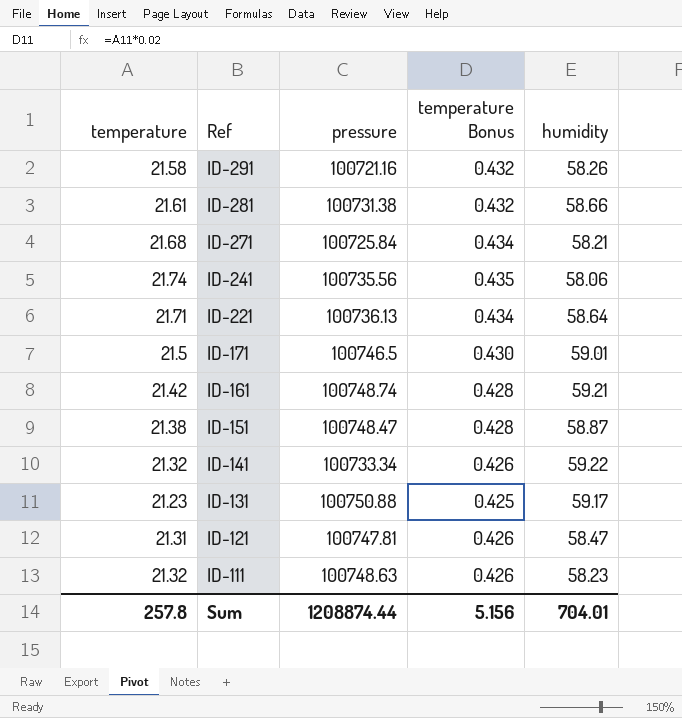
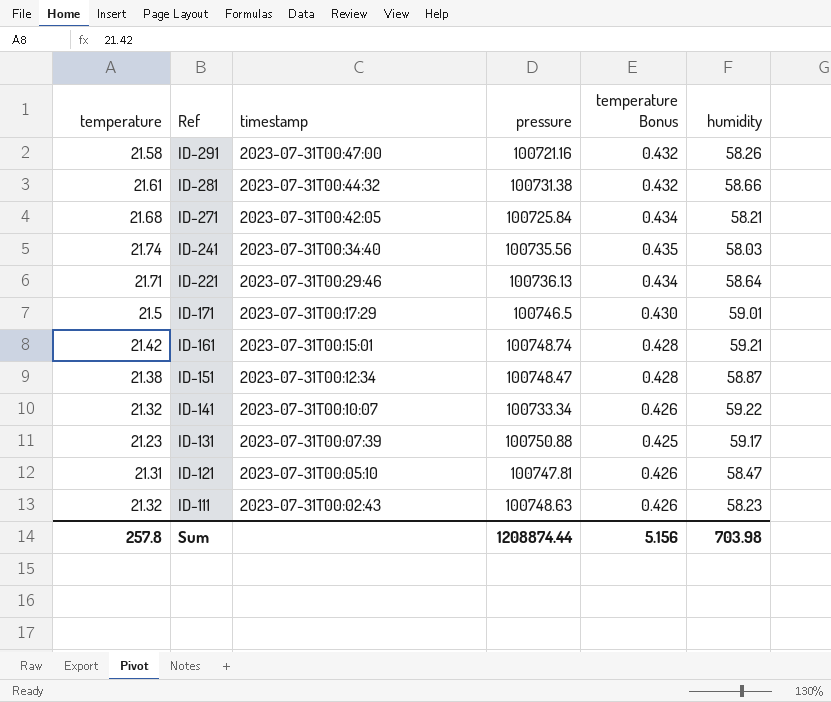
column timestamp | position: none -> 3
ID-241 | humidity: 58.06 -> 58.03
Sum | humidity: 704.01 -> 703.98

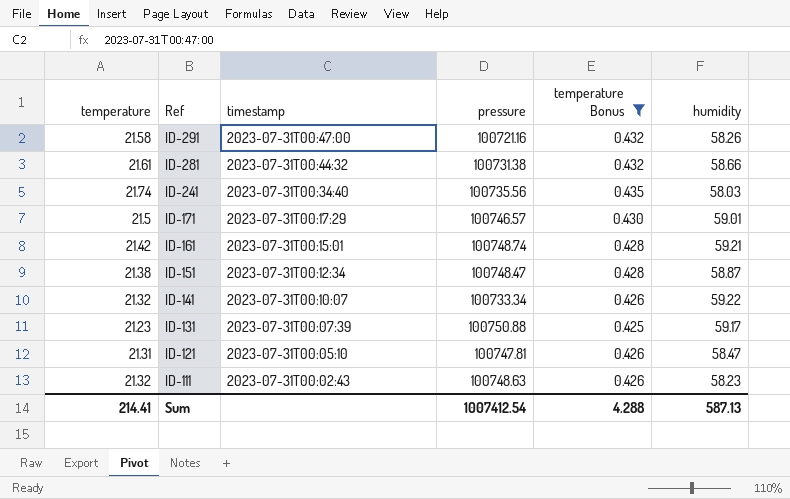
filter: none -> temperature Bonus != 0.434
ID-171 | pressure: 100746.5 -> 100746.57
Sum | temperature: 257.8 -> 214.41
Sum | pressure: 1208874.44 -> 1007412.54
Sum | temperature Bonus: 5.156 -> 4.288
Sum | humidity: 703.98 -> 587.13

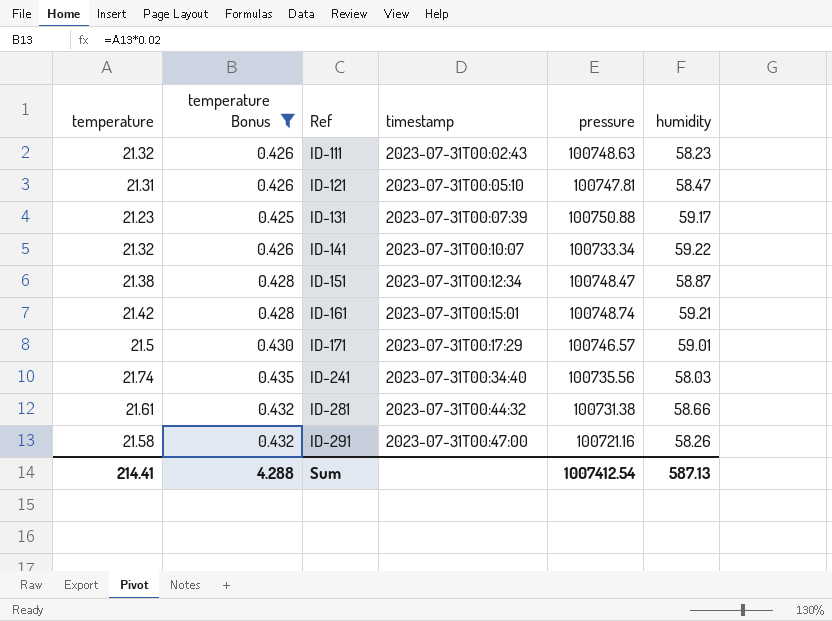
row order: Ref descending -> Ref ascending
column temperature Bonus | position: 5 -> 2

